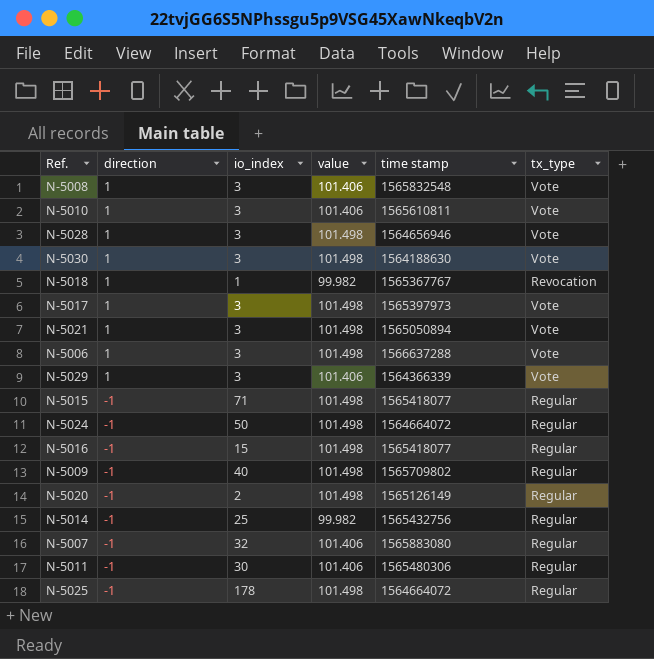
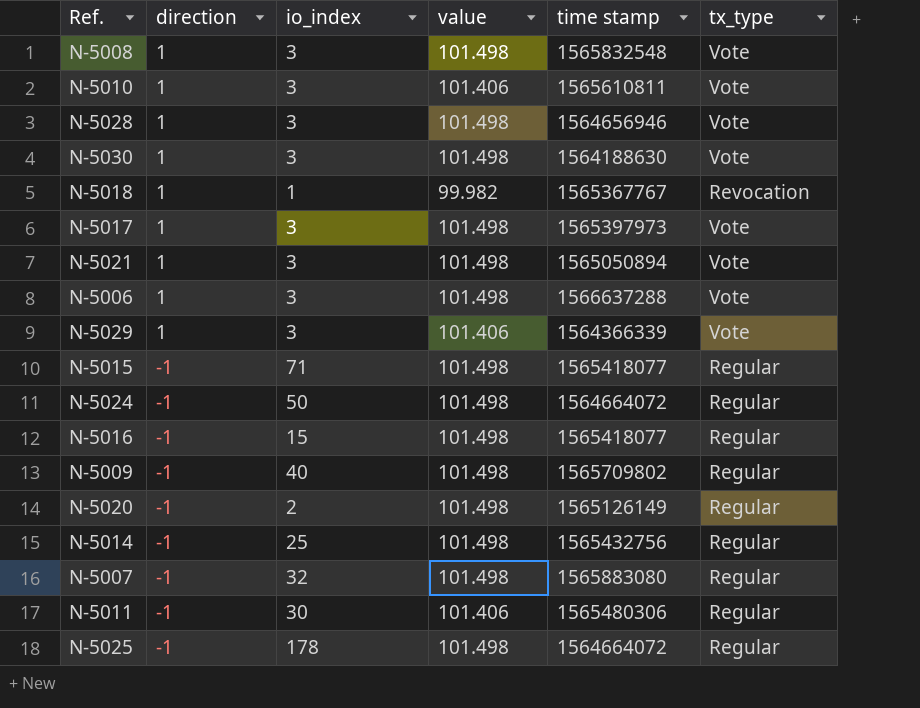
N-5008 | value: 101.406 -> 101.498
N-5014 | value: 99.982 -> 101.498
N-5007 | value: 101.406 -> 101.498

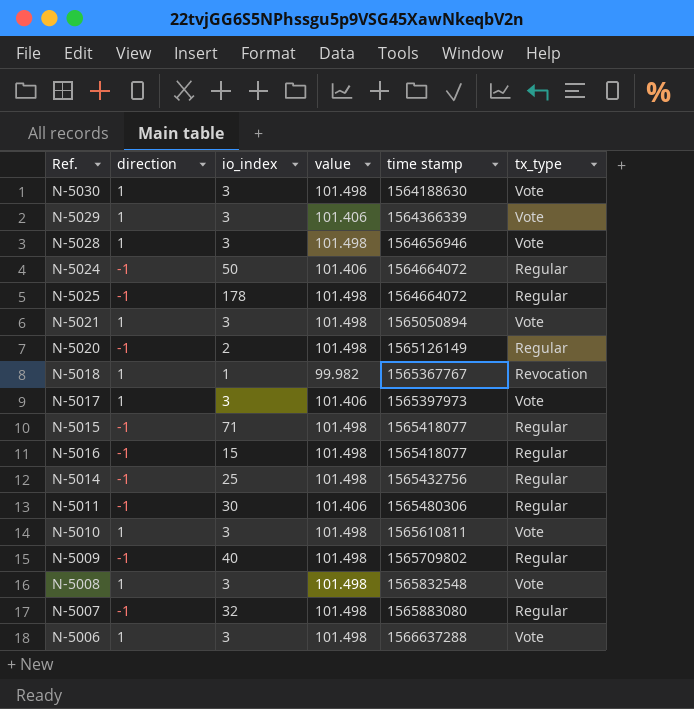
row order: direction descending -> time stamp ascending
N-5024 | value: 101.498 -> 101.406
N-5017 | value: 101.498 -> 101.406
N-5010 | value: 101.406 -> 101.498

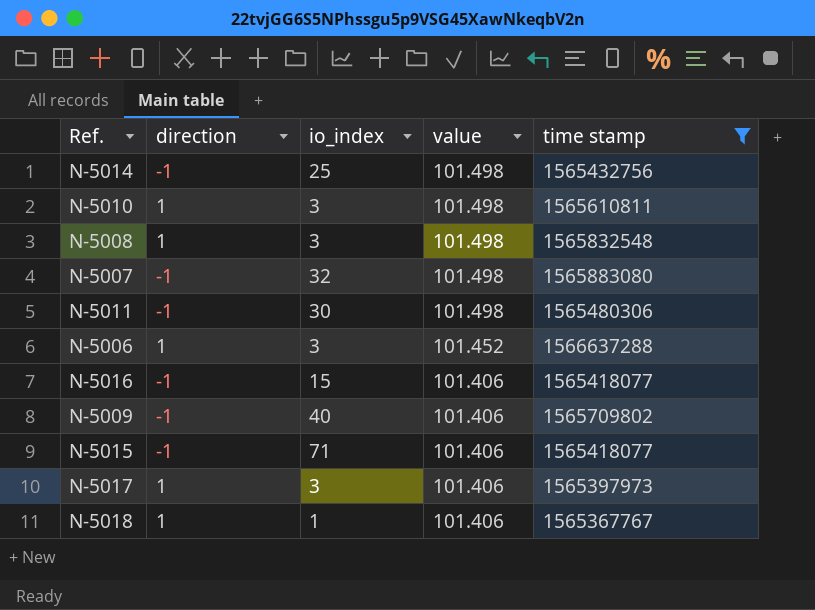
filter: none -> time stamp >= 1565367767
row order: time stamp ascending -> value descending
column tx_type | position: 6 -> none
N-5011 | value: 101.406 -> 101.498
N-5006 | value: 101.498 -> 101.452
N-5016 | value: 101.498 -> 101.406
N-5009 | value: 101.498 -> 101.406
N-5015 | value: 101.498 -> 101.406
N-5018 | value: 99.982 -> 101.406

